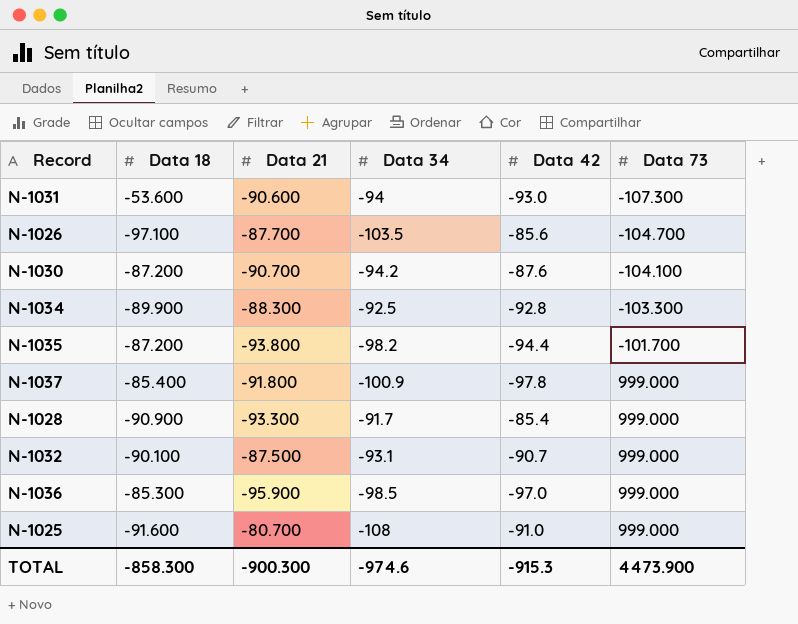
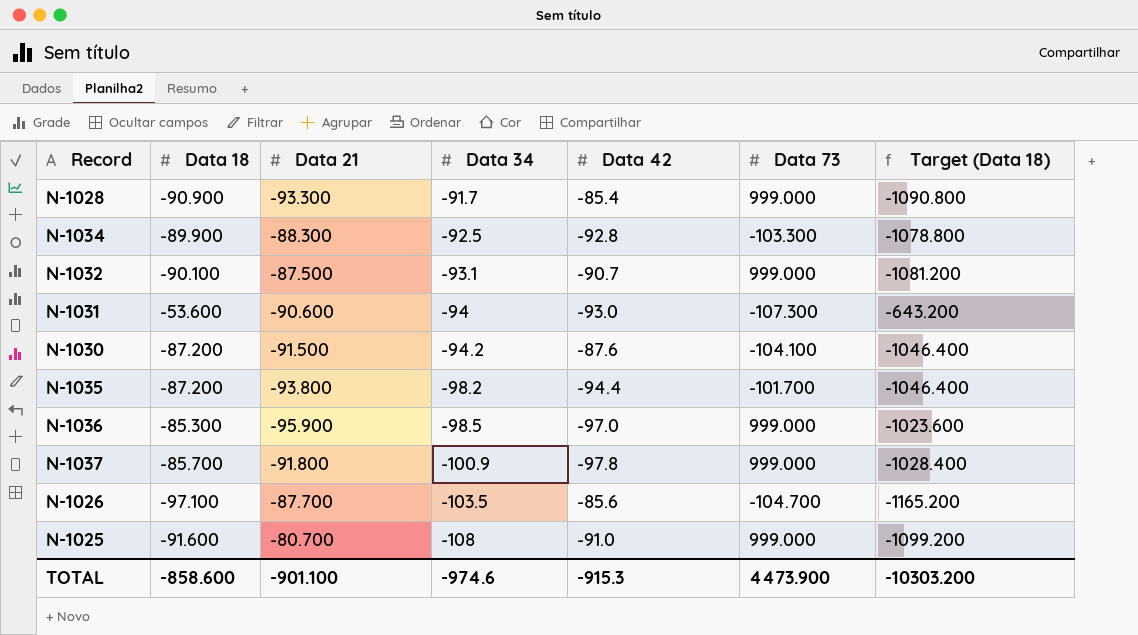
row order: Data 73 ascending -> Data 34 descending
column Target (Data 18) | formula: none -> [Data 18] * 12
N-1030 | Data 21: -90.700 -> -91.500
N-1037 | Data 18: -85.400 -> -85.700
TOTAL | Data 18: -858.300 -> -858.600
TOTAL | Data 21: -900.300 -> -901.100

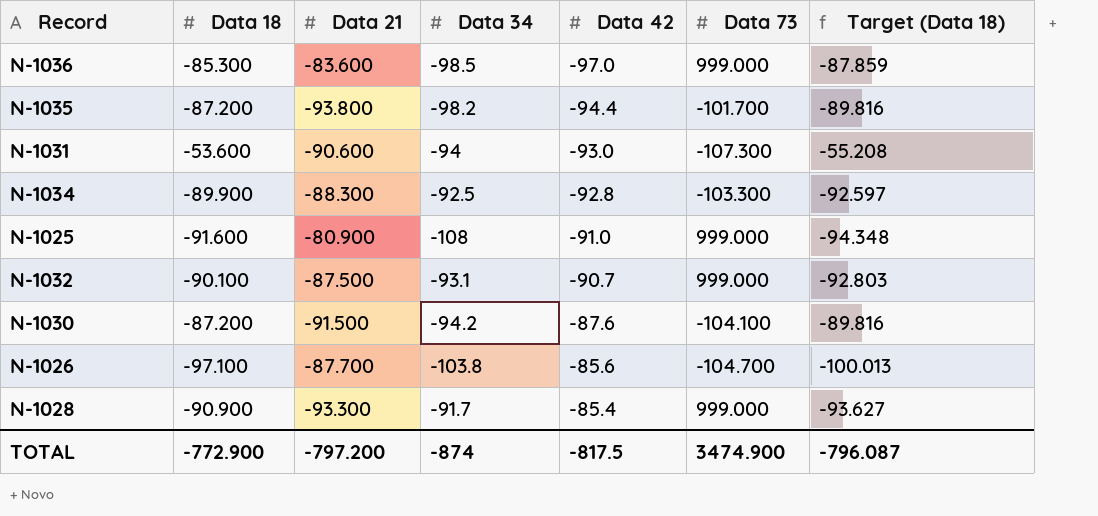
row order: Data 34 descending -> Data 42 ascending
column Target (Data 18) | formula: [Data 18] * 12 -> [Data 18] * 1.03
row N-1037: -85.700 | -91.800 | -100.9 | -97.8 | 999.000 | -1028.400 -> none
N-1036 | Data 21: -95.900 -> -83.600
N-1025 | Data 21: -80.700 -> -80.900
N-1026 | Data 34: -103.5 -> -103.8
TOTAL | Data 18: -858.600 -> -772.900
TOTAL | Data 21: -901.100 -> -797.200
TOTAL | Data 34: -974.6 -> -874
TOTAL | Data 42: -915.3 -> -817.5
TOTAL | Data 73: 4473.900 -> 3474.900
TOTAL | Target (Data 18): -10303.200 -> -796.087

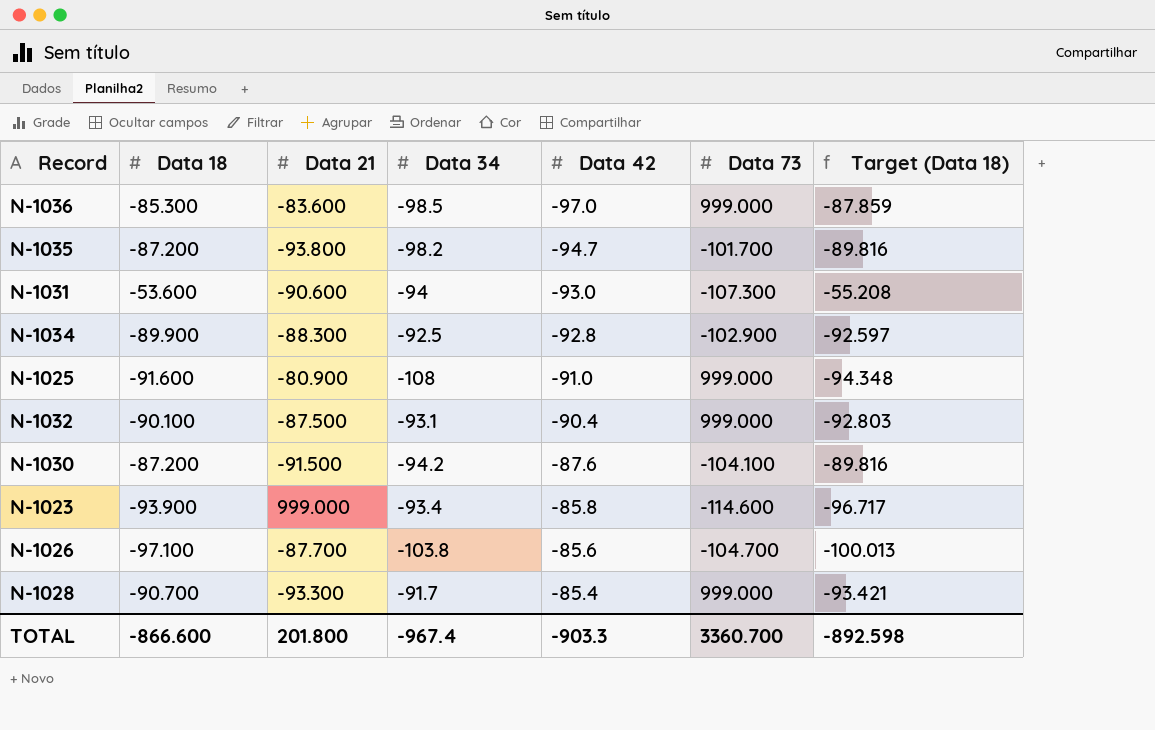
N-1035 | Data 42: -94.4 -> -94.7
N-1034 | Data 73: -103.300 -> -102.900
N-1032 | Data 42: -90.7 -> -90.4
row N-1023: none -> -93.900 | 999.000 | -93.4 | -85.8 | -114.600 | -96.717
N-1028 | Data 18: -90.900 -> -90.700
N-1028 | Target (Data 18): -93.627 -> -93.421
TOTAL | Data 18: -772.900 -> -866.600
TOTAL | Data 21: -797.200 -> 201.800
TOTAL | Data 34: -874 -> -967.4
TOTAL | Data 42: -817.5 -> -903.3
TOTAL | Data 73: 3474.900 -> 3360.700
TOTAL | Target (Data 18): -796.087 -> -892.598

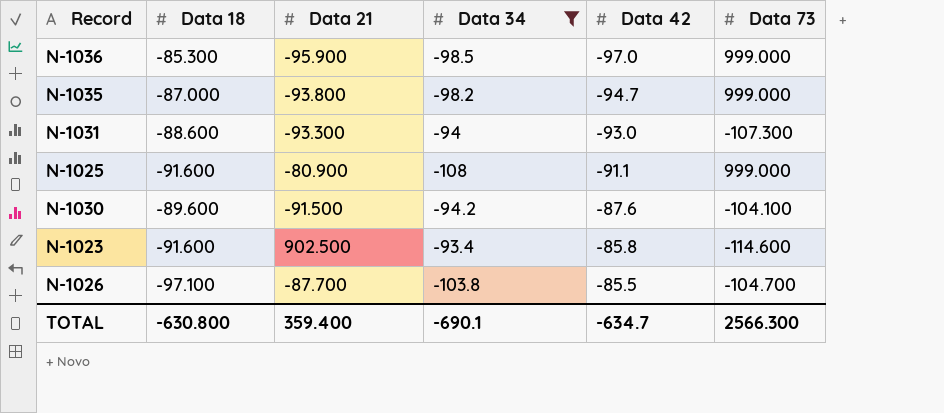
filter: none -> Data 34 <= -93.4
column Target (Data 18) | formula: [Data 18] * 1.03 -> none
N-1036 | Data 21: -83.600 -> -95.900
N-1035 | Data 18: -87.200 -> -87.000
N-1035 | Data 73: -101.700 -> 999.000
N-1031 | Data 18: -53.600 -> -88.600
N-1031 | Data 21: -90.600 -> -93.300
N-1025 | Data 42: -91.0 -> -91.1
N-1030 | Data 18: -87.200 -> -89.600
N-1023 | Data 18: -93.900 -> -91.600
N-1023 | Data 21: 999.000 -> 902.500
N-1026 | Data 42: -85.6 -> -85.5
TOTAL | Data 18: -866.600 -> -630.800
TOTAL | Data 21: 201.800 -> 359.400
TOTAL | Data 34: -967.4 -> -690.1
TOTAL | Data 42: -903.3 -> -634.7
TOTAL | Data 73: 3360.700 -> 2566.300

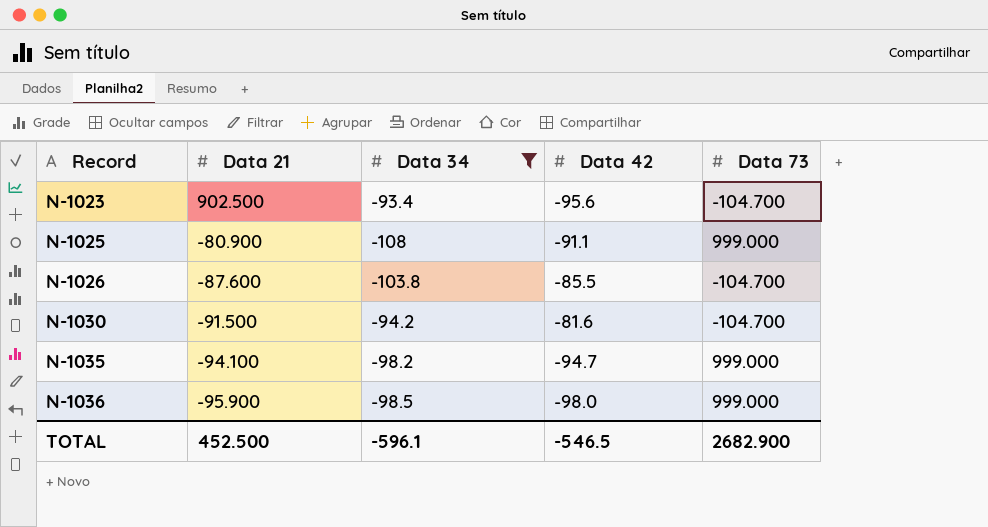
row order: Data 42 ascending -> Record ascending
column Data 18 | position: 2 -> none
row N-1031: -88.600 | -93.300 | -94 | -93.0 | -107.300 -> none
N-1023 | Data 42: -85.8 -> -95.6
N-1023 | Data 73: -114.600 -> -104.700
N-1026 | Data 21: -87.700 -> -87.600
N-1030 | Data 42: -87.6 -> -81.6
N-1030 | Data 73: -104.100 -> -104.700
N-1035 | Data 21: -93.800 -> -94.100
N-1036 | Data 42: -97.0 -> -98.0
TOTAL | Data 21: 359.400 -> 452.500
TOTAL | Data 34: -690.1 -> -596.1
TOTAL | Data 42: -634.7 -> -546.5
TOTAL | Data 73: 2566.300 -> 2682.900

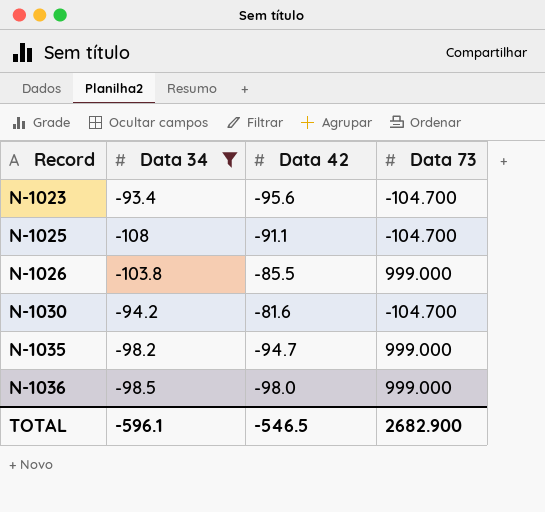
column Data 21 | position: 2 -> none
N-1025 | Data 73: 999.000 -> -104.700
N-1026 | Data 73: -104.700 -> 999.000

